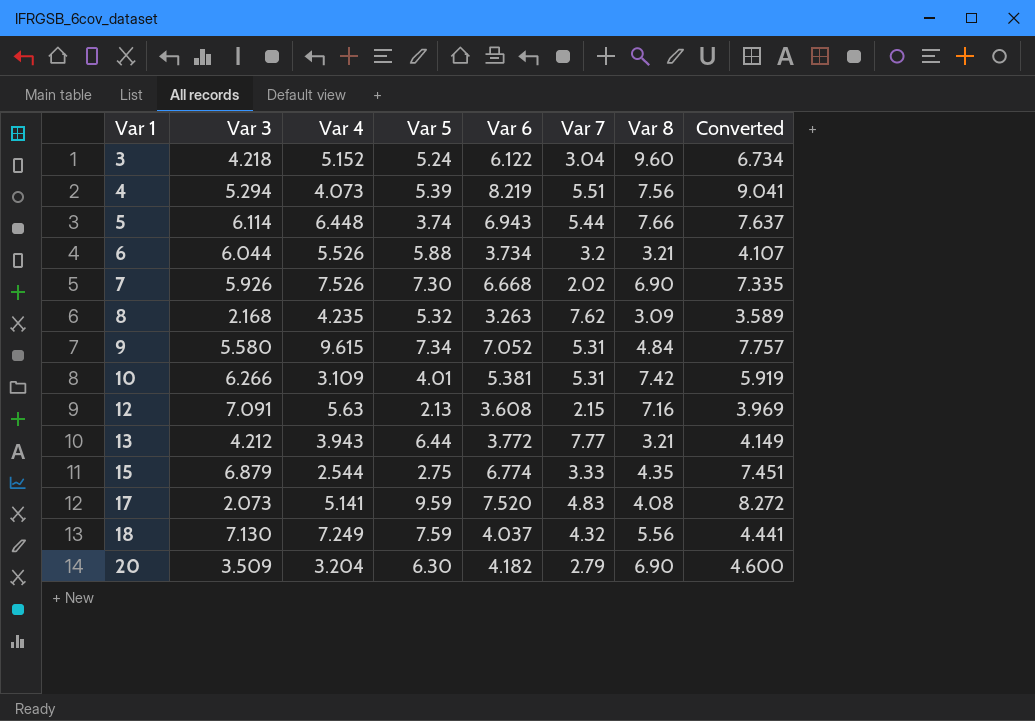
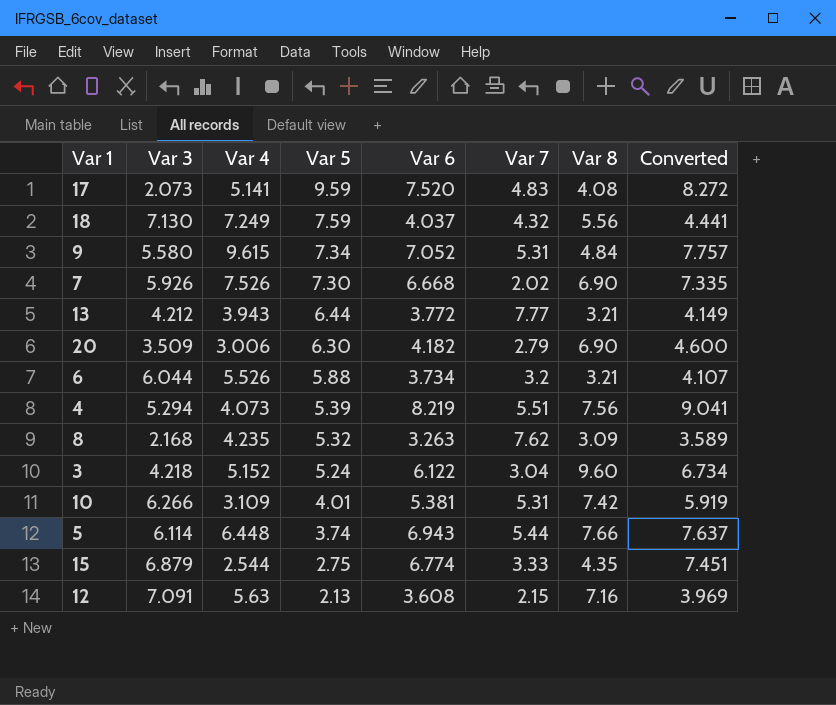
row order: Var 1 ascending -> Var 5 descending
20 | Var 4: 3.204 -> 3.006

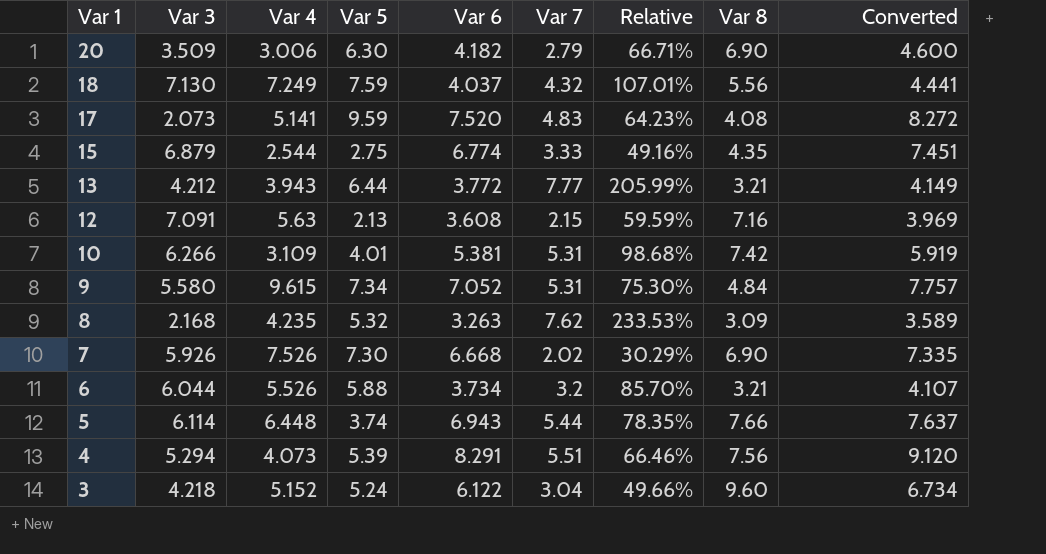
row order: Var 5 descending -> Var 1 descending
column Relative | formula: none -> [Var 7] / [Var 6]
4 | Var 6: 8.219 -> 8.291
4 | Converted: 9.041 -> 9.120

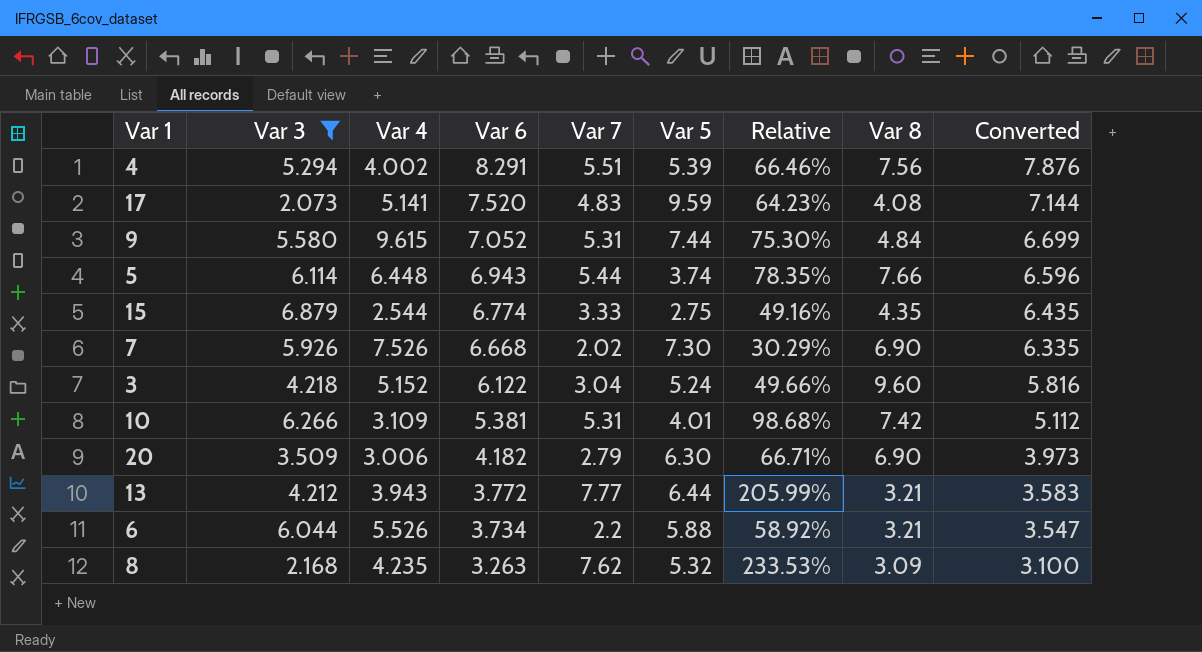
filter: none -> Var 3 <= 6.879
row order: Var 1 descending -> Var 6 descending
column Var 5 | position: 4 -> 6
column Converted | formula: [Var 6] * 1.1 -> [Var 6] * 0.95
4 | Var 4: 4.073 -> 4.002
9 | Var 5: 7.34 -> 7.44
6 | Var 7: 3.2 -> 2.2
6 | Relative: 85.70% -> 58.92%

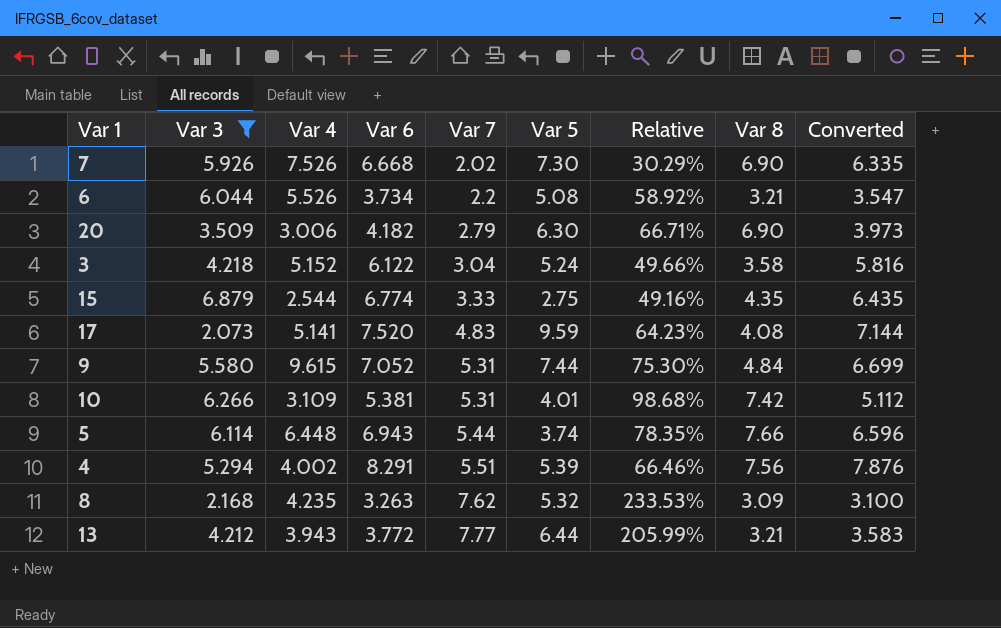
row order: Var 6 descending -> Var 7 ascending
6 | Var 5: 5.88 -> 5.08
3 | Var 8: 9.60 -> 3.58

